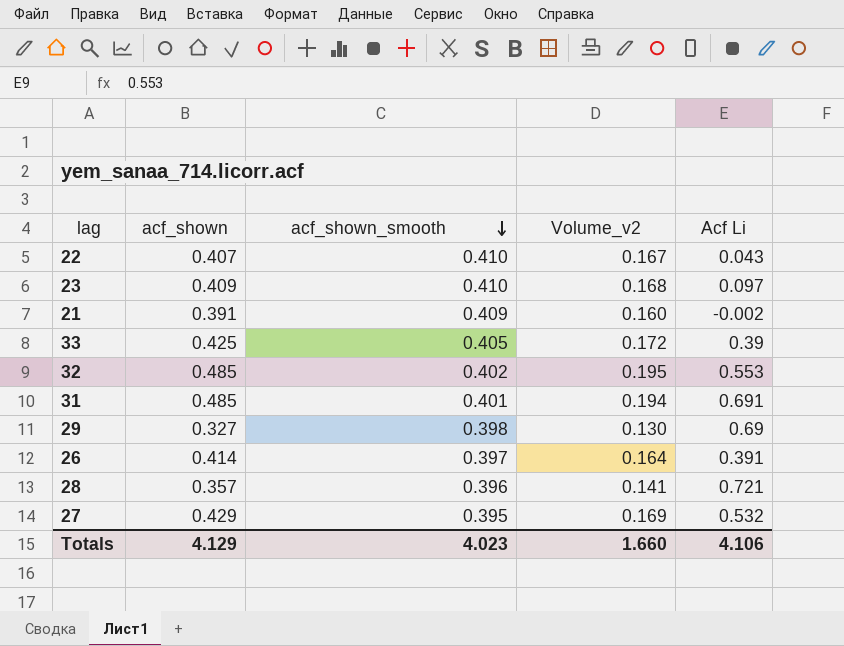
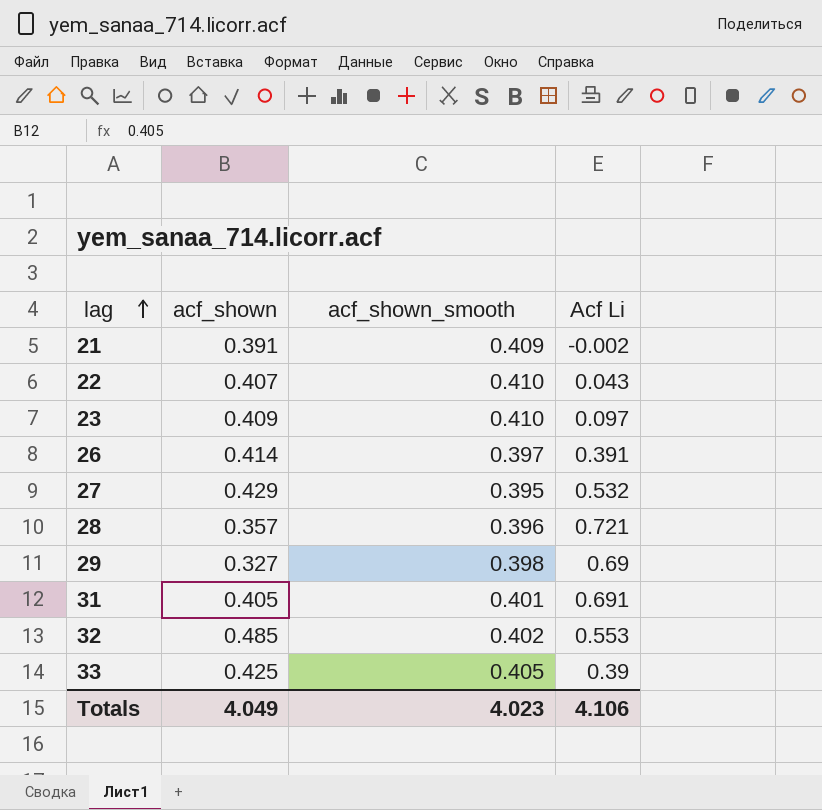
row order: acf_shown_smooth descending -> lag ascending
column Volume_v2 | formula: [acf_shown] * [acf_shown_smooth] -> none
31 | acf_shown: 0.485 -> 0.405
Totals | acf_shown: 4.129 -> 4.049

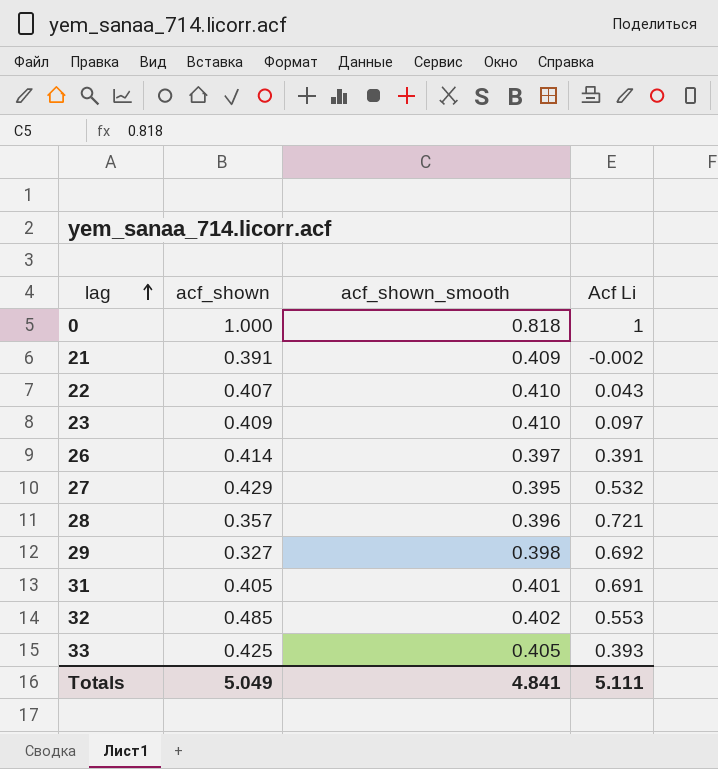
row 0: none -> 1.000 | 0.818 | 1
29 | Acf Li: 0.69 -> 0.692
33 | Acf Li: 0.39 -> 0.393
Totals | acf_shown: 4.049 -> 5.049
Totals | acf_shown_smooth: 4.023 -> 4.841
Totals | Acf Li: 4.106 -> 5.111

